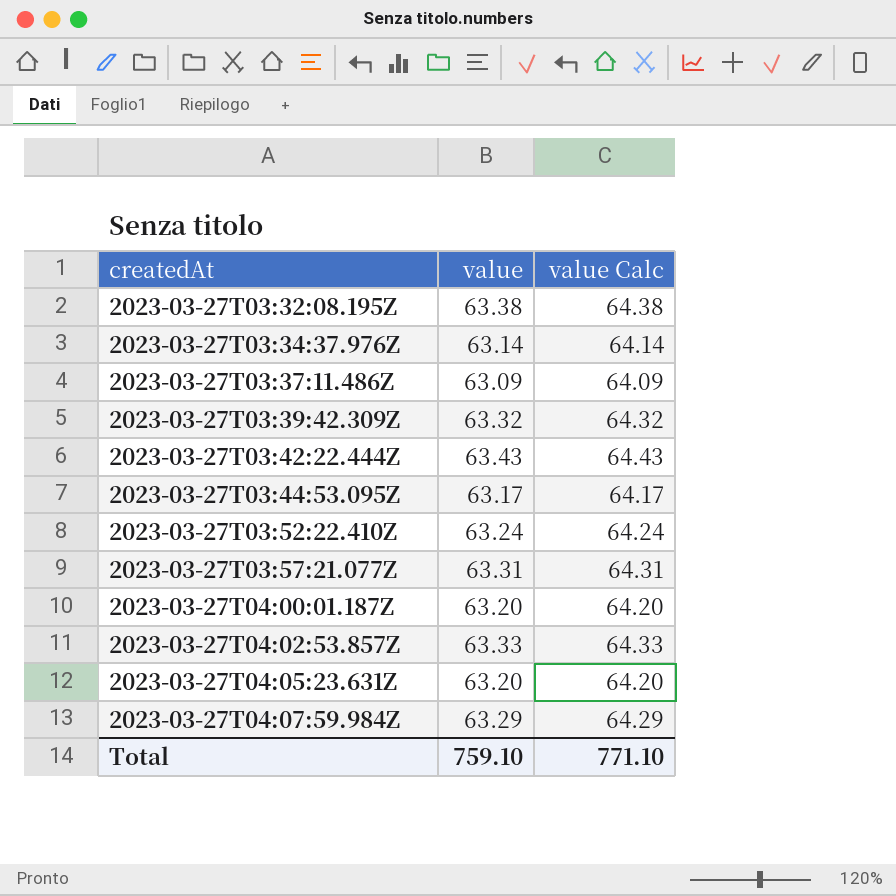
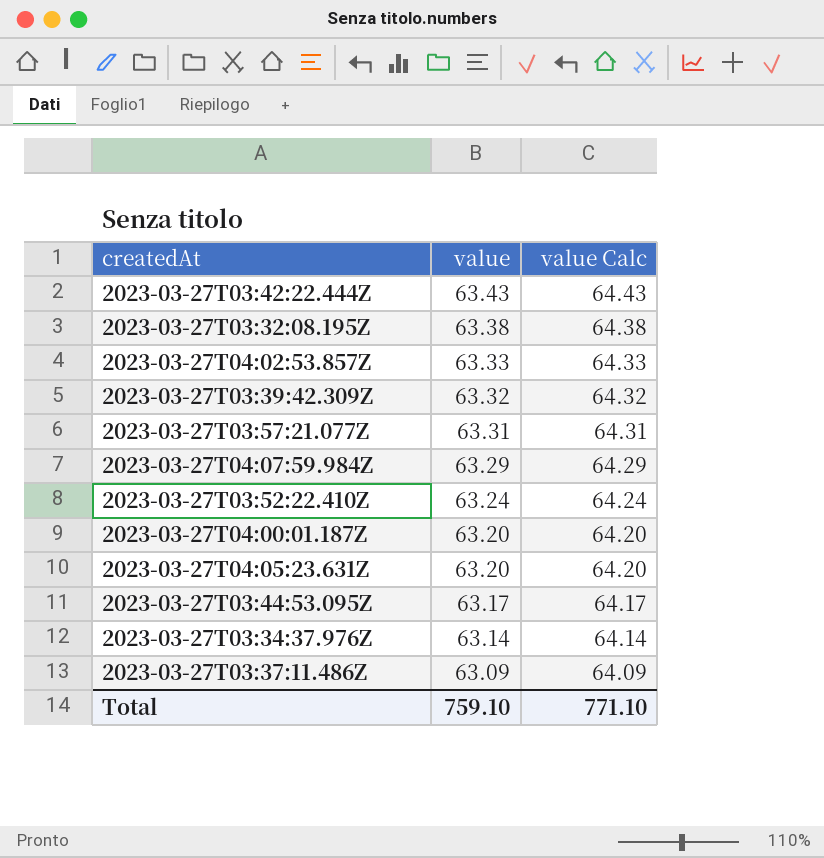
row order: createdAt ascending -> value descending

